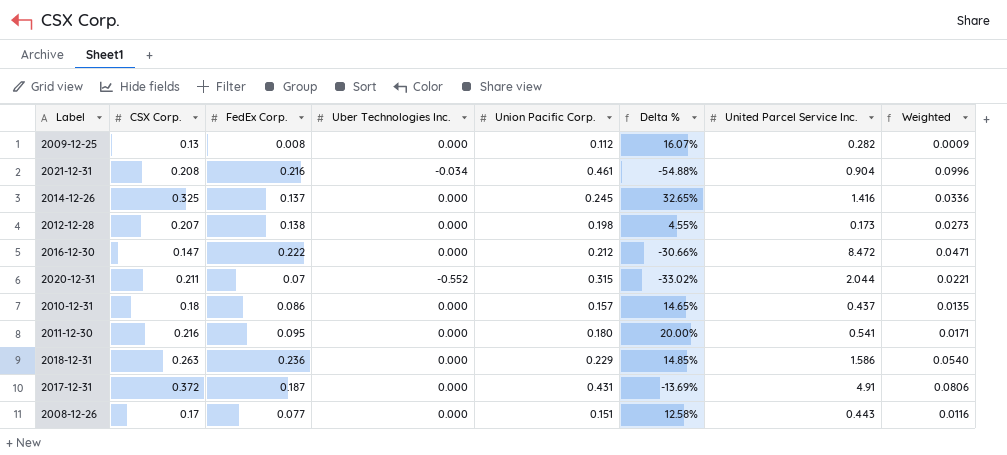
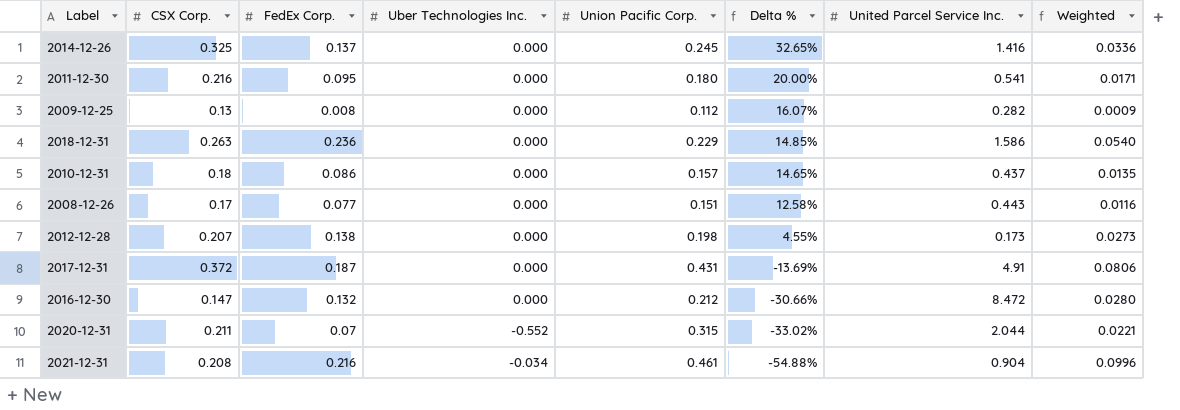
row order: none -> Delta % descending
2016-12-30 | FedEx Corp.: 0.222 -> 0.132
2016-12-30 | Weighted: 0.0471 -> 0.0280

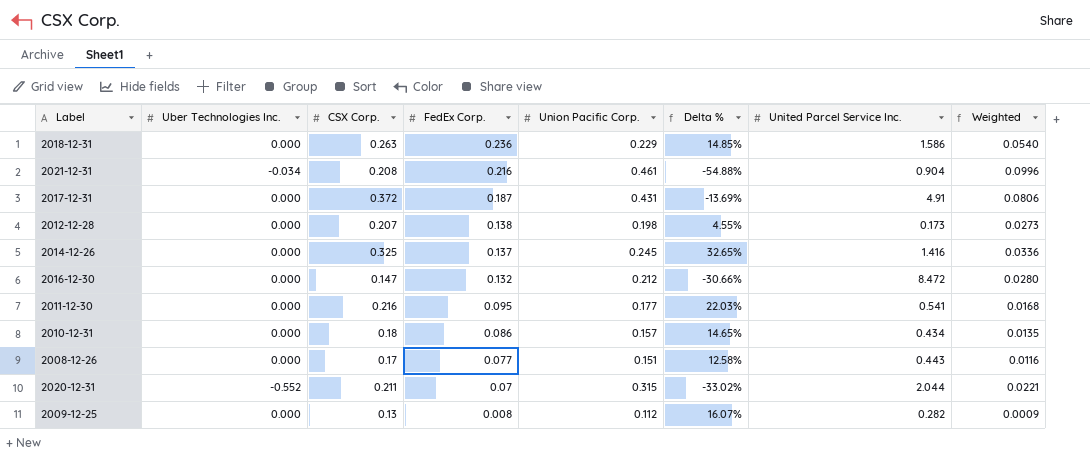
row order: Delta % descending -> FedEx Corp. descending
column Uber Technologies Inc. | position: 4 -> 2
2011-12-30 | Union Pacific Corp.: 0.180 -> 0.177
2011-12-30 | Delta %: 20.00% -> 22.03%
2011-12-30 | Weighted: 0.0171 -> 0.0168
2010-12-31 | United Parcel Service Inc.: 0.437 -> 0.434

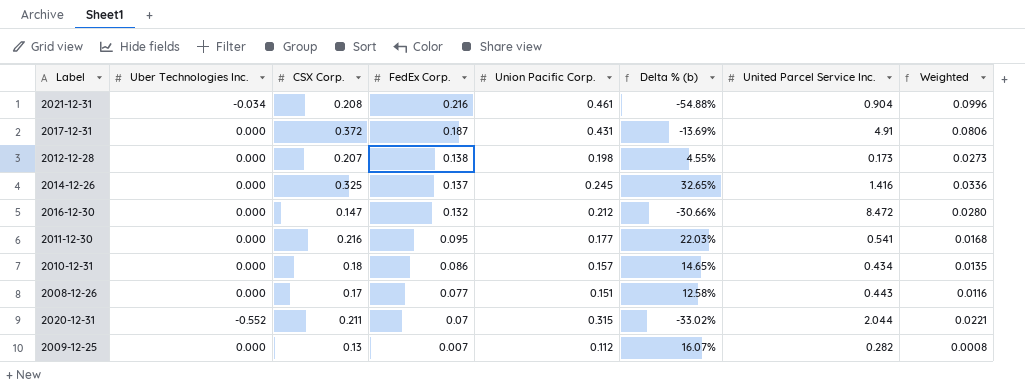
column name: Delta % -> Delta % (b)
row 2018-12-31: 0.000 | 0.263 | 0.236 | 0.229 | 14.85% | 1.586 | 0.0540 -> none
2009-12-25 | FedEx Corp.: 0.008 -> 0.007
2009-12-25 | Weighted: 0.0009 -> 0.0008

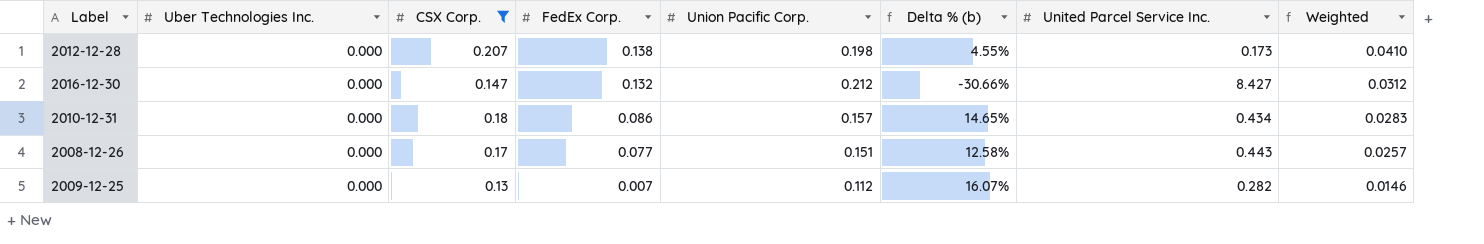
filter: none -> CSX Corp. <= 0.207
column Weighted | formula: [FedEx Corp.] * [Union Pacific Corp.] -> [CSX Corp.] * [Union Pacific Corp.]
2016-12-30 | United Parcel Service Inc.: 8.472 -> 8.427

